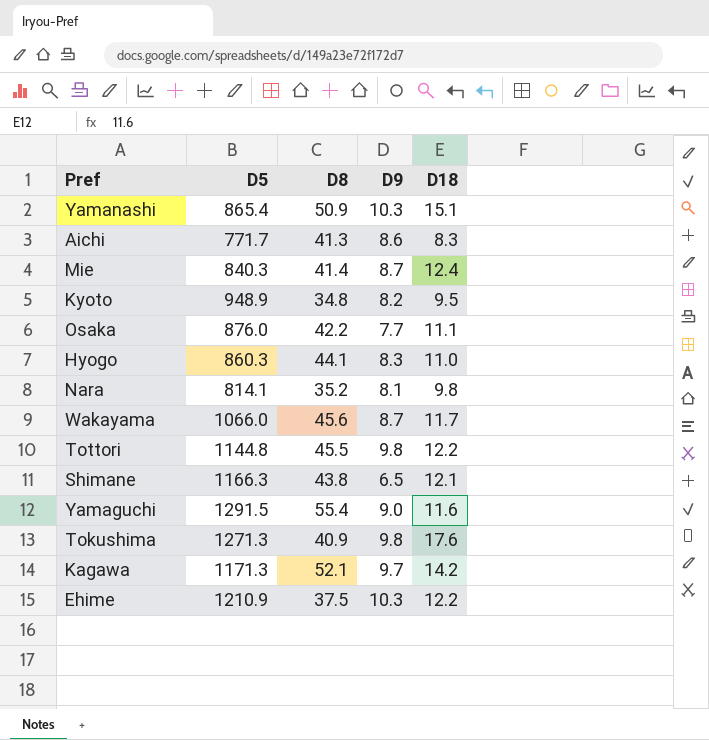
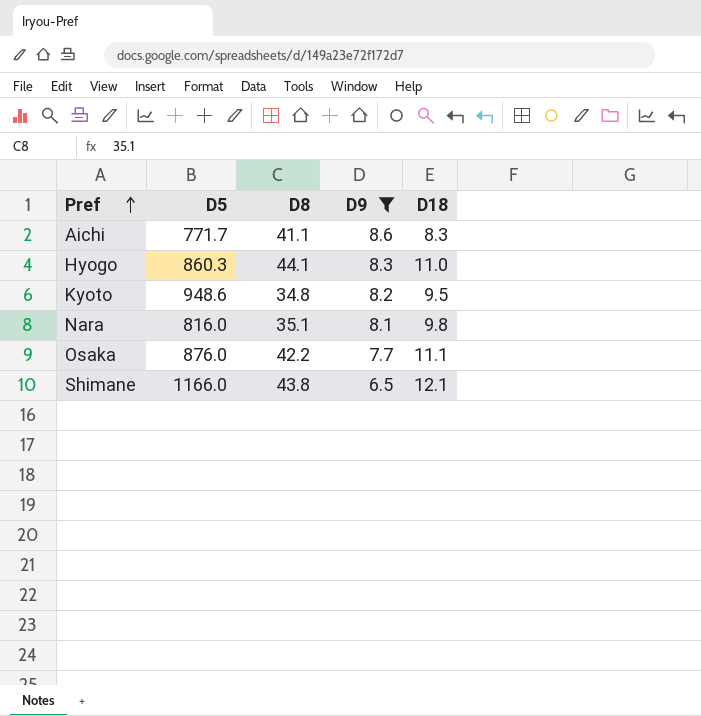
filter: none -> D9 <= 8.6
row order: none -> Pref ascending
Aichi | D8: 41.3 -> 41.1
Kyoto | D5: 948.9 -> 948.6
Nara | D5: 814.1 -> 816.0
Nara | D8: 35.2 -> 35.1
Shimane | D5: 1166.3 -> 1166.0

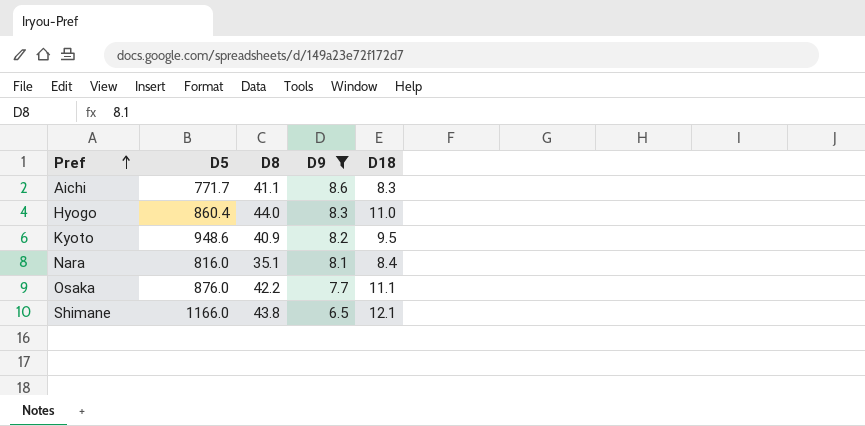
Hyogo | D5: 860.3 -> 860.4
Hyogo | D8: 44.1 -> 44.0
Kyoto | D8: 34.8 -> 40.9
Nara | D18: 9.8 -> 8.4

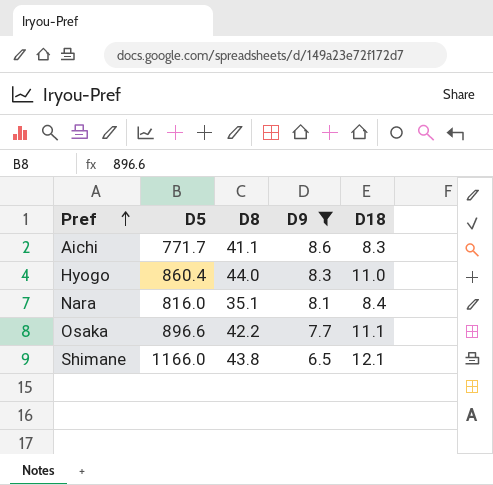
row Kyoto: 948.6 | 40.9 | 8.2 | 9.5 -> none
Osaka | D5: 876.0 -> 896.6

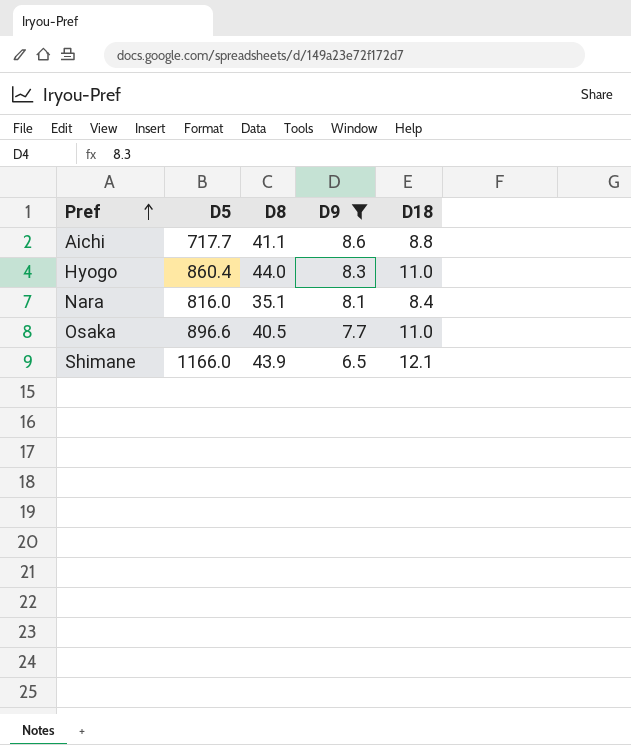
Aichi | D5: 771.7 -> 717.7
Aichi | D18: 8.3 -> 8.8
Osaka | D8: 42.2 -> 40.5
Osaka | D18: 11.1 -> 11.0
Shimane | D8: 43.8 -> 43.9

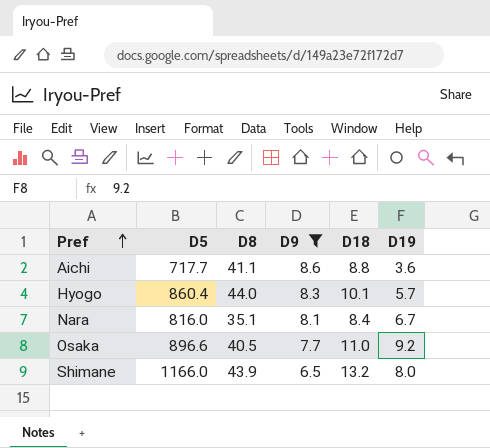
column D19 | position: none -> 6
Hyogo | D18: 11.0 -> 10.1
Shimane | D18: 12.1 -> 13.2

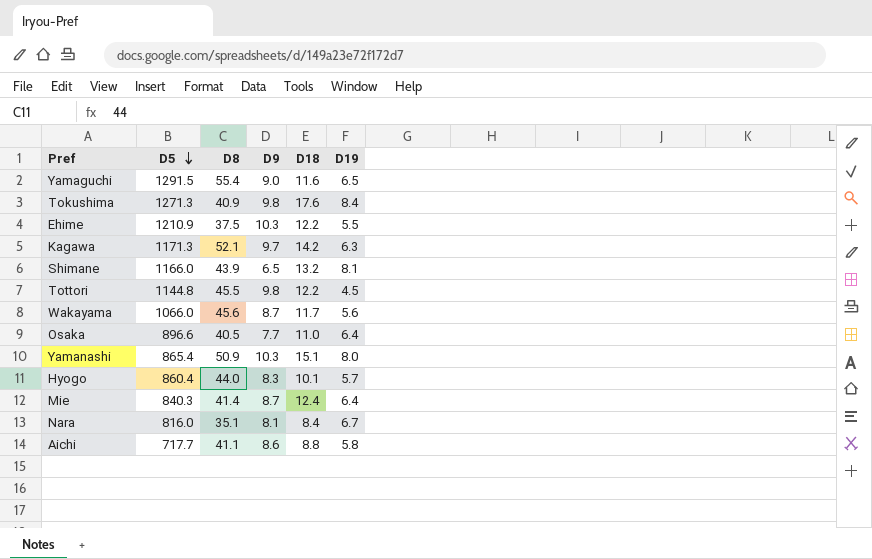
filter: D9 <= 8.6 -> none
row order: Pref ascending -> D5 descending
Shimane | D19: 8.0 -> 8.1
Osaka | D19: 9.2 -> 6.4
Aichi | D19: 3.6 -> 5.8

